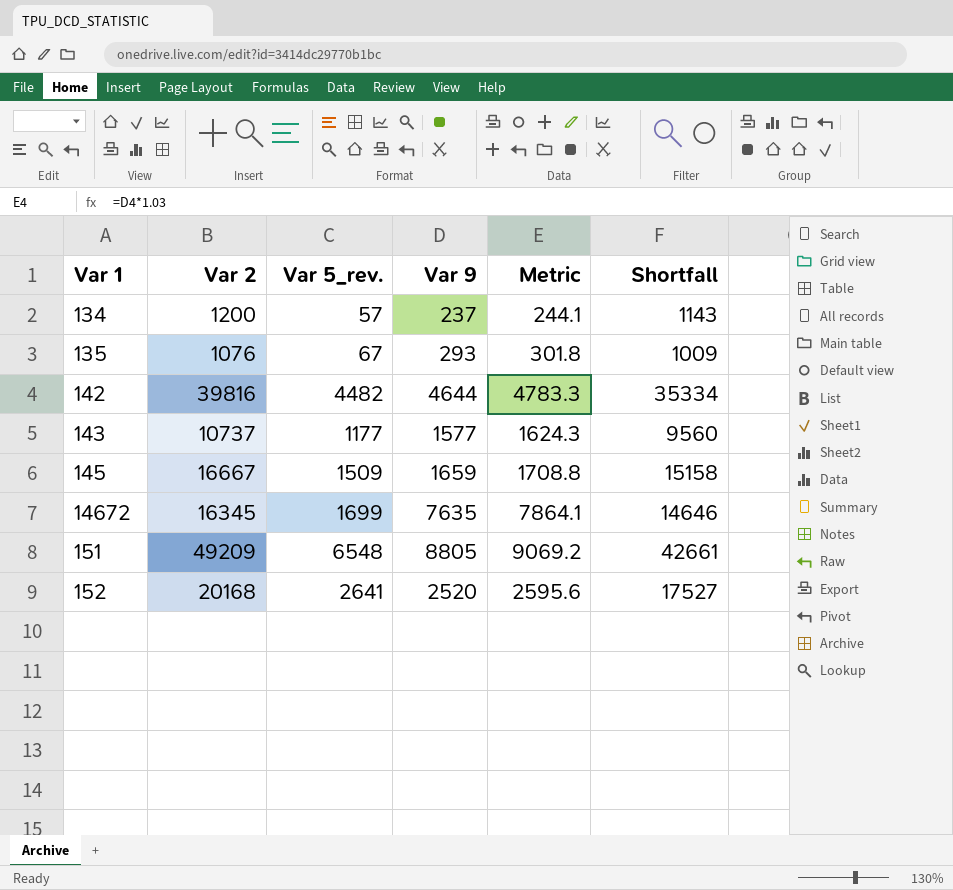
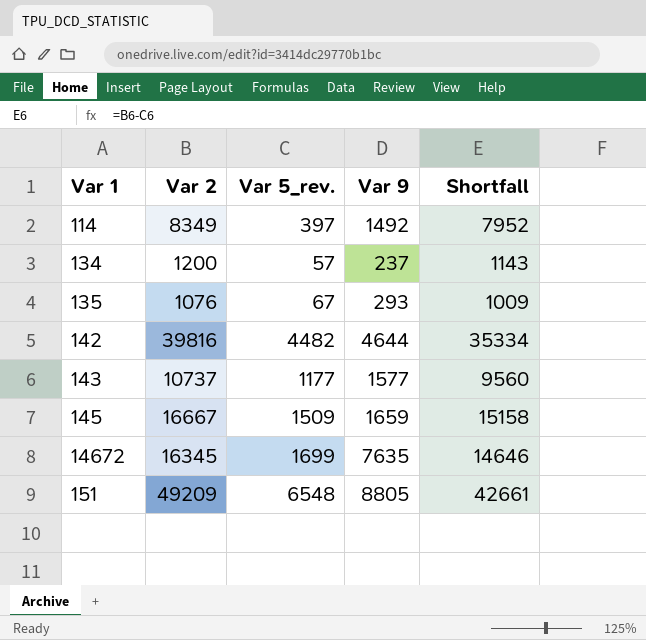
column Metric | formula: [Var 9] * 1.03 -> none
row 152: 20168 | 2641 | 2520 | 2595.6 | 17527 -> none
row 114: none -> 8349 | 397 | 1492 | 7952

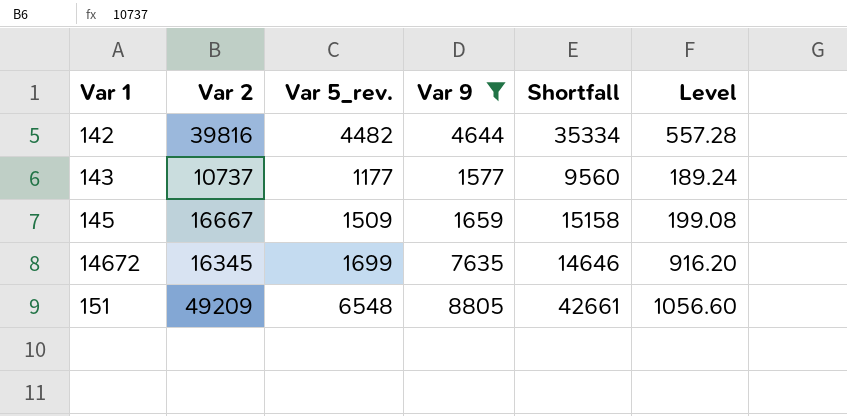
filter: none -> Var 9 >= 1577
column Level | formula: none -> [Var 9] * 0.12

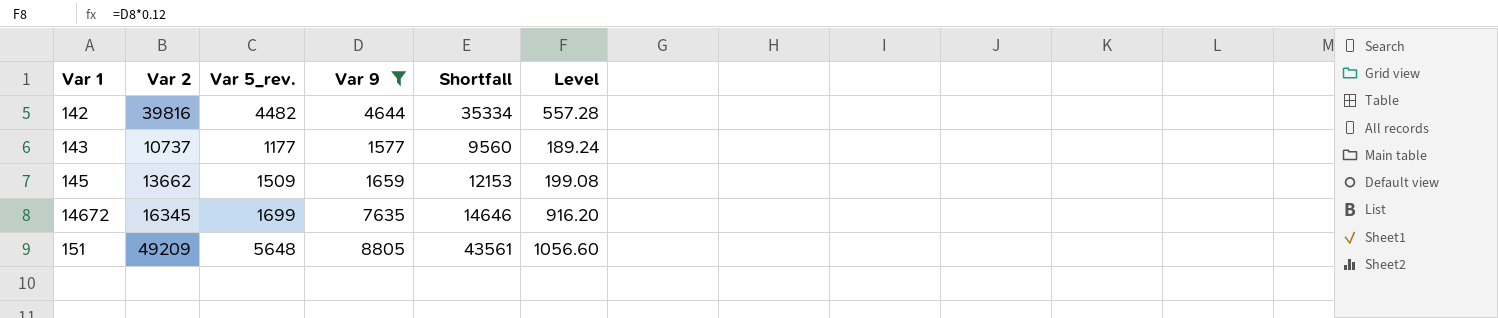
145 | Var 2: 16667 -> 13662
145 | Shortfall: 15158 -> 12153
151 | Var 5_rev.: 6548 -> 5648
151 | Shortfall: 42661 -> 43561

